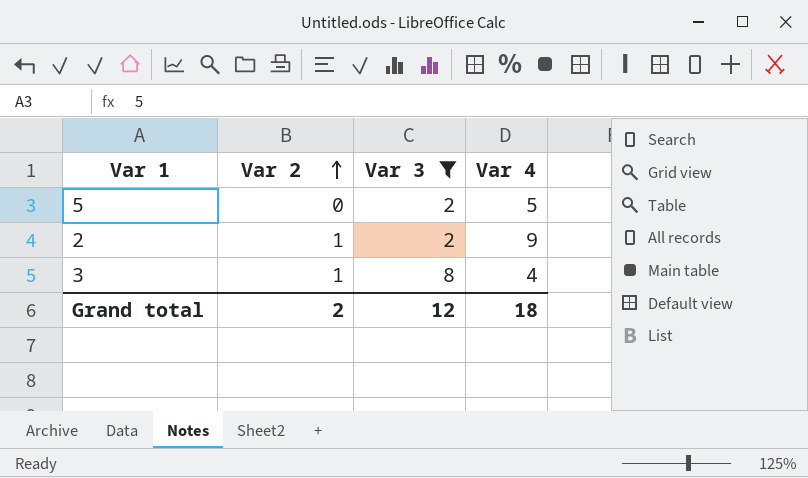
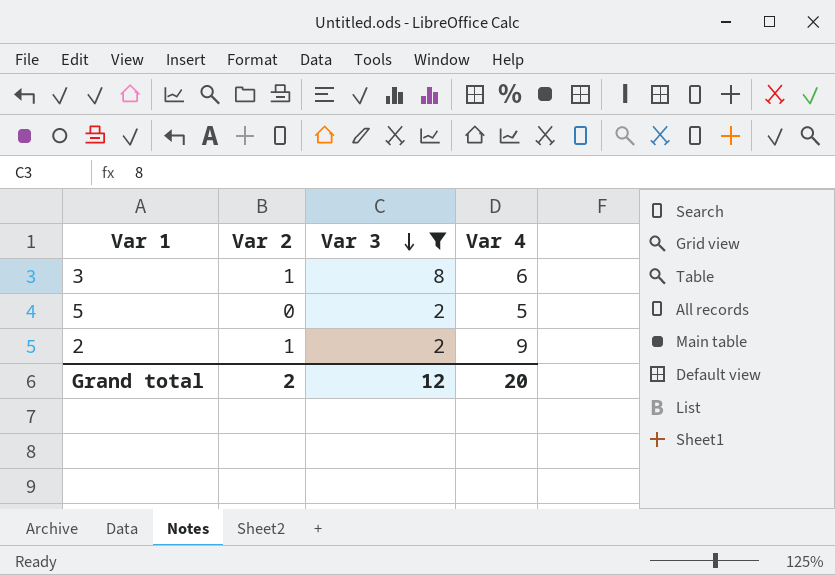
row order: Var 2 ascending -> Var 3 descending
3 | Var 4: 4 -> 6
Grand total | Var 4: 18 -> 20

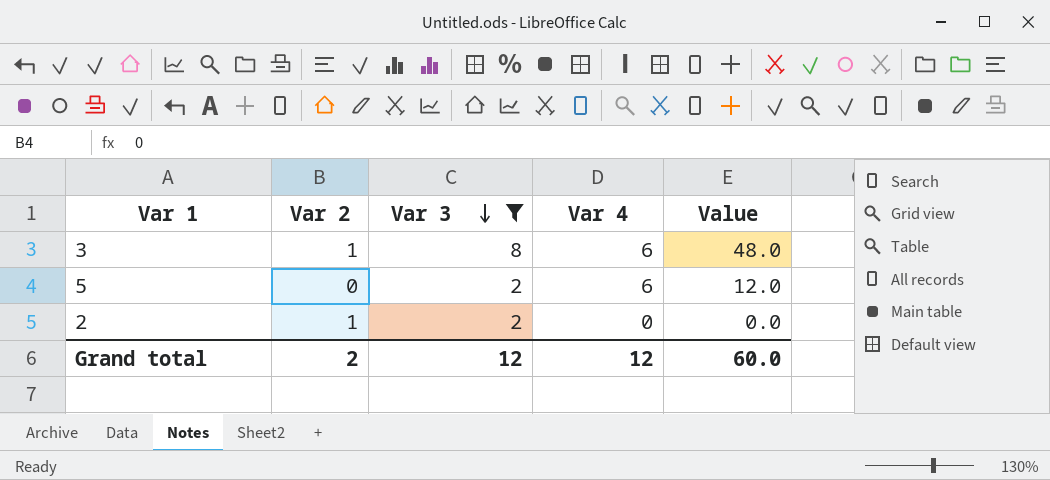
column Value | formula: none -> [Var 3] * [Var 4]
5 | Var 4: 5 -> 6
2 | Var 4: 9 -> 0
Grand total | Var 4: 20 -> 12

